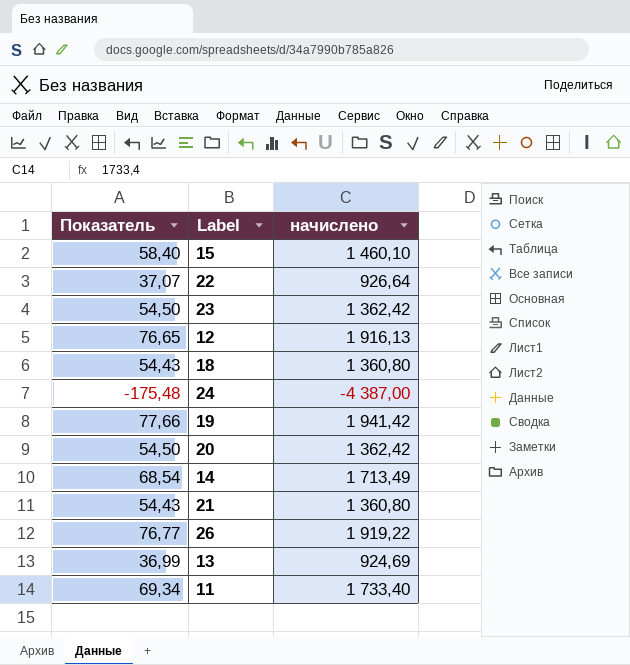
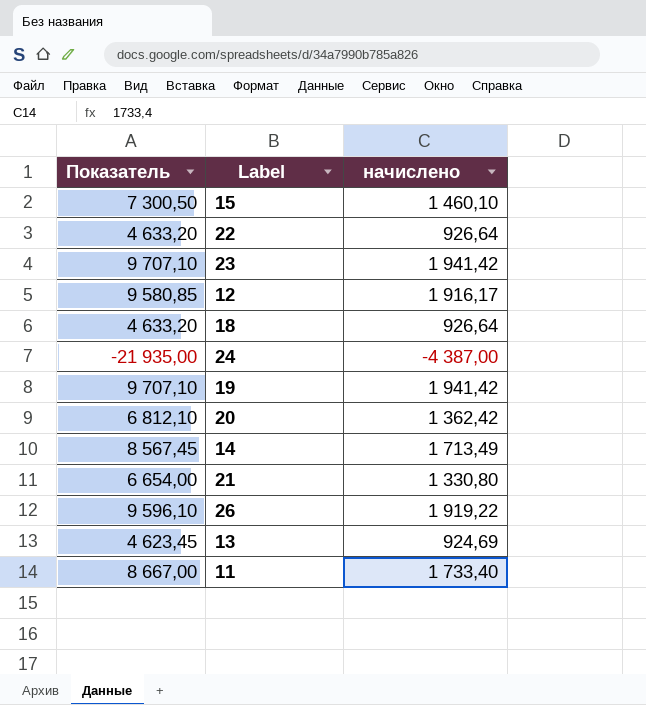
column Показатель | formula: [начислено] * 0,04 -> [начислено] * 5
23 | начислено: 1 362,42 -> 1 941,42
12 | начислено: 1 916,13 -> 1 916,17
18 | начислено: 1 360,80 -> 926,64
21 | начислено: 1 360,80 -> 1 330,80

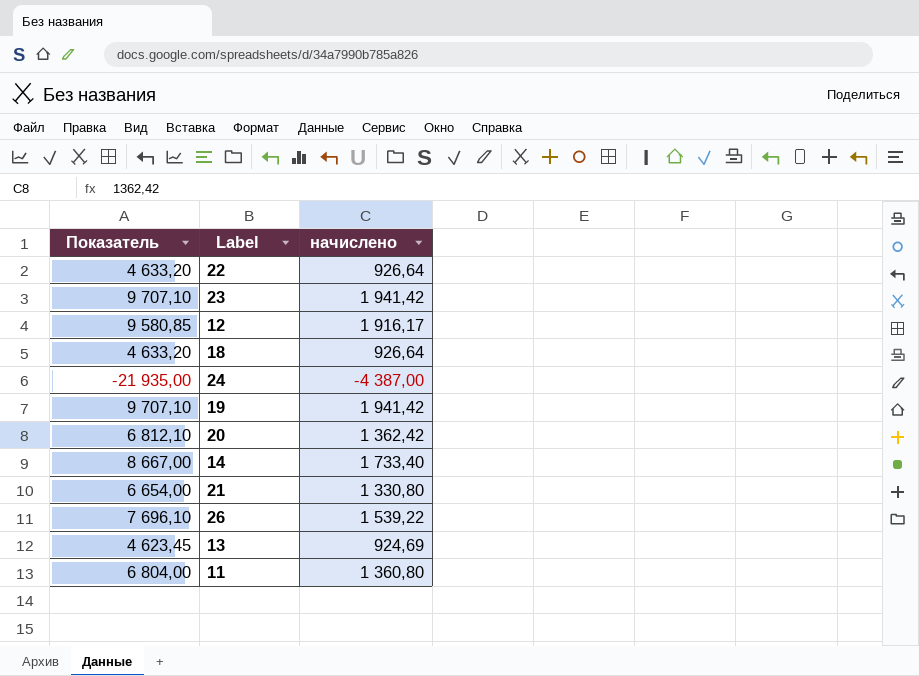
row 15: 7 300,50 | 1 460,10 -> none
14 | Показатель: 8 567,45 -> 8 667,00
14 | начислено: 1 713,49 -> 1 733,40
26 | Показатель: 9 596,10 -> 7 696,10
26 | начислено: 1 919,22 -> 1 539,22
11 | Показатель: 8 667,00 -> 6 804,00
11 | начислено: 1 733,40 -> 1 360,80

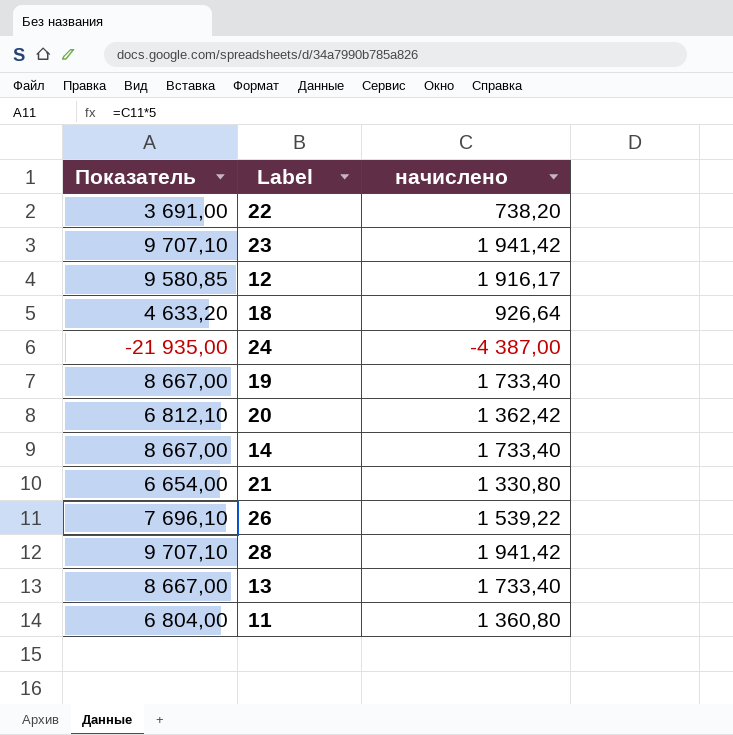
22 | Показатель: 4 633,20 -> 3 691,00
22 | начислено: 926,64 -> 738,20
19 | Показатель: 9 707,10 -> 8 667,00
19 | начислено: 1 941,42 -> 1 733,40
row 28: none -> 9 707,10 | 1 941,42
13 | Показатель: 4 623,45 -> 8 667,00
13 | начислено: 924,69 -> 1 733,40

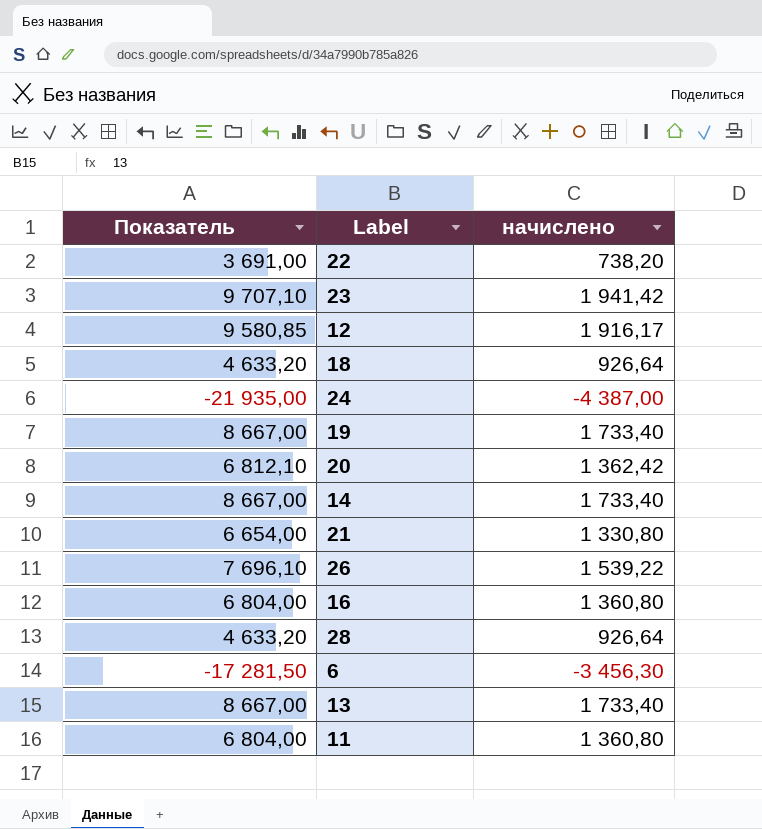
row 16: none -> 6 804,00 | 1 360,80
28 | Показатель: 9 707,10 -> 4 633,20
28 | начислено: 1 941,42 -> 926,64
row 6: none -> -17 281,50 | -3 456,30

